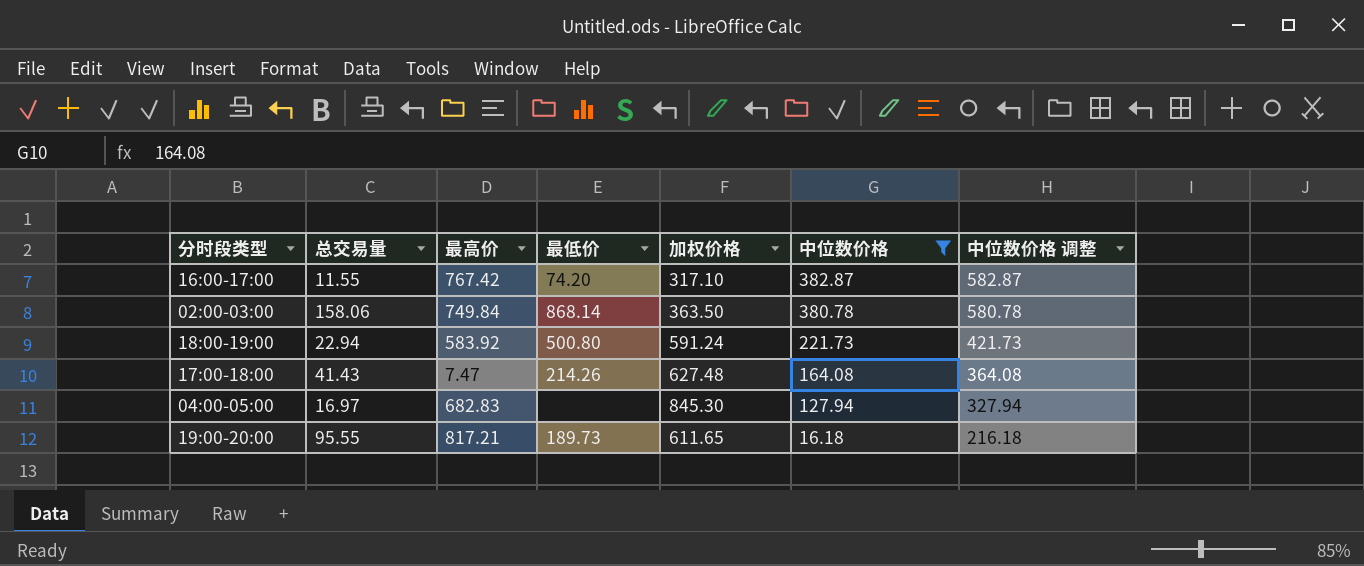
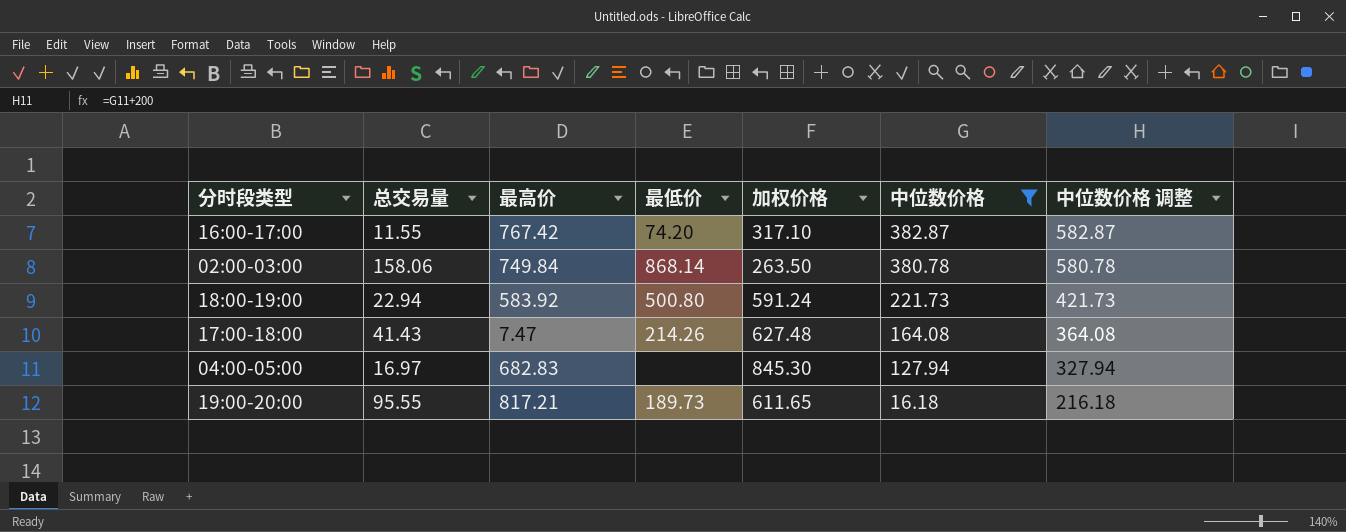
02:00-03:00 | 加权价格: 363.50 -> 263.50

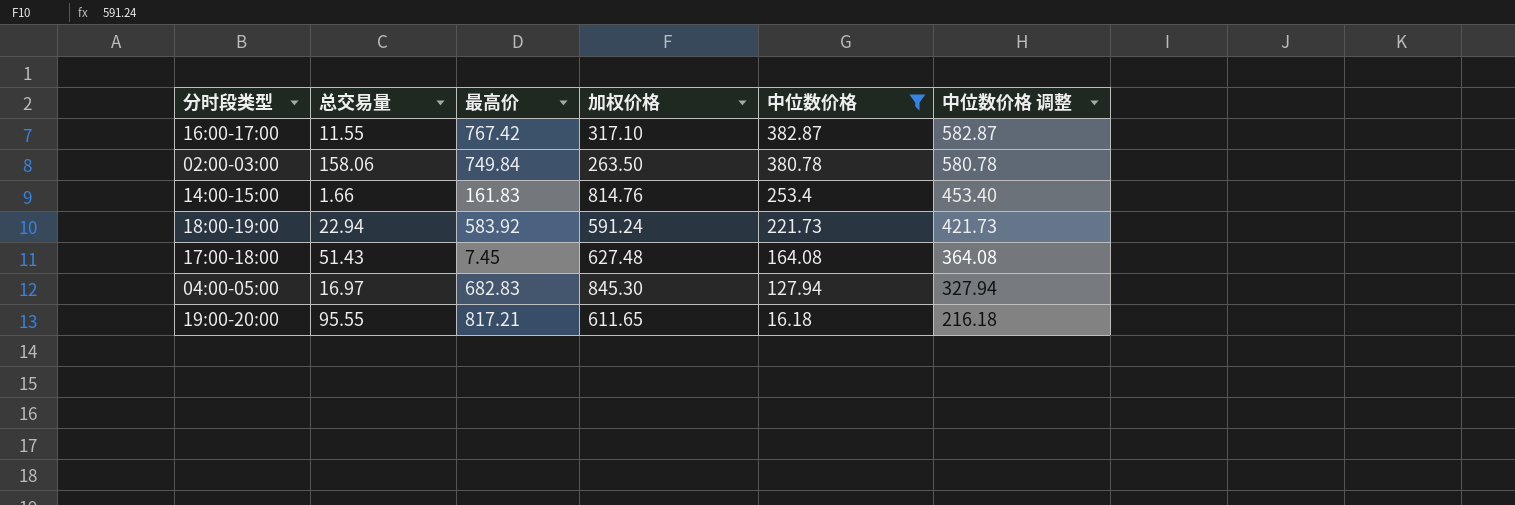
column 最低价 | position: 4 -> none
row 14:00-15:00: none -> 1.66 | 161.83 | 814.76 | 253.4 | 453.40
17:00-18:00 | 总交易量: 41.43 -> 51.43
17:00-18:00 | 最高价: 7.47 -> 7.45

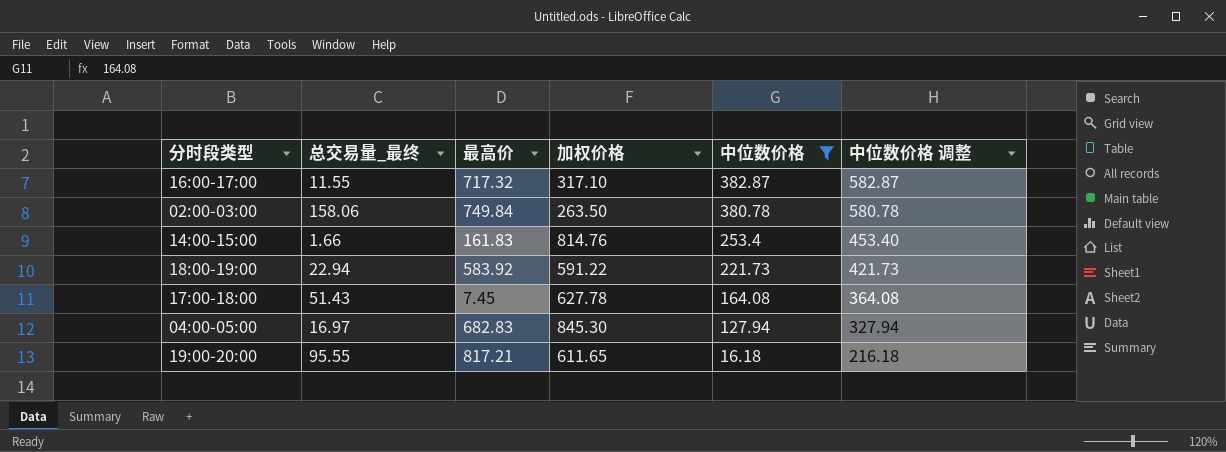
column name: 总交易量 -> 总交易量_最终
16:00-17:00 | 最高价: 767.42 -> 717.32
18:00-19:00 | 加权价格: 591.24 -> 591.22
17:00-18:00 | 加权价格: 627.48 -> 627.78

